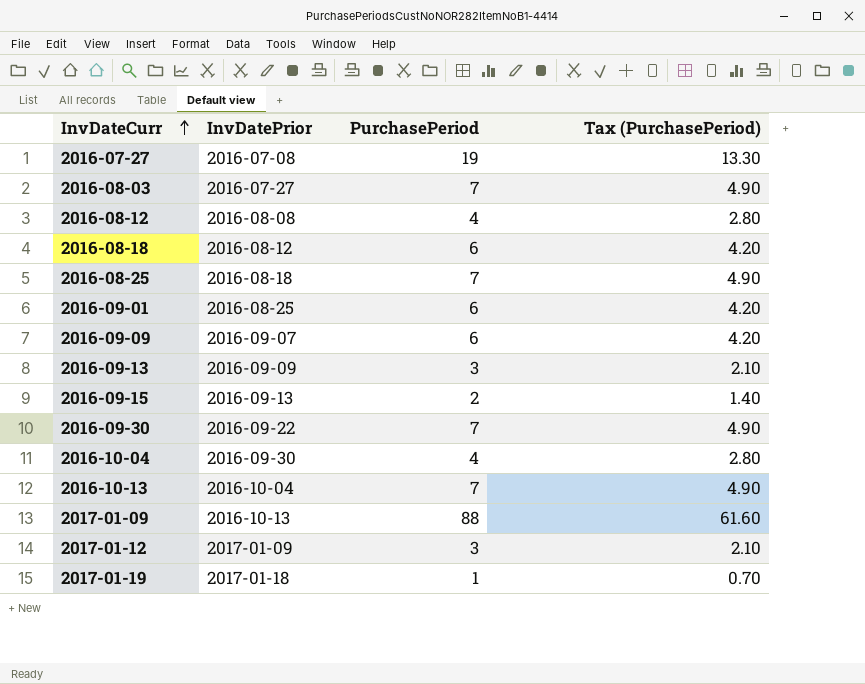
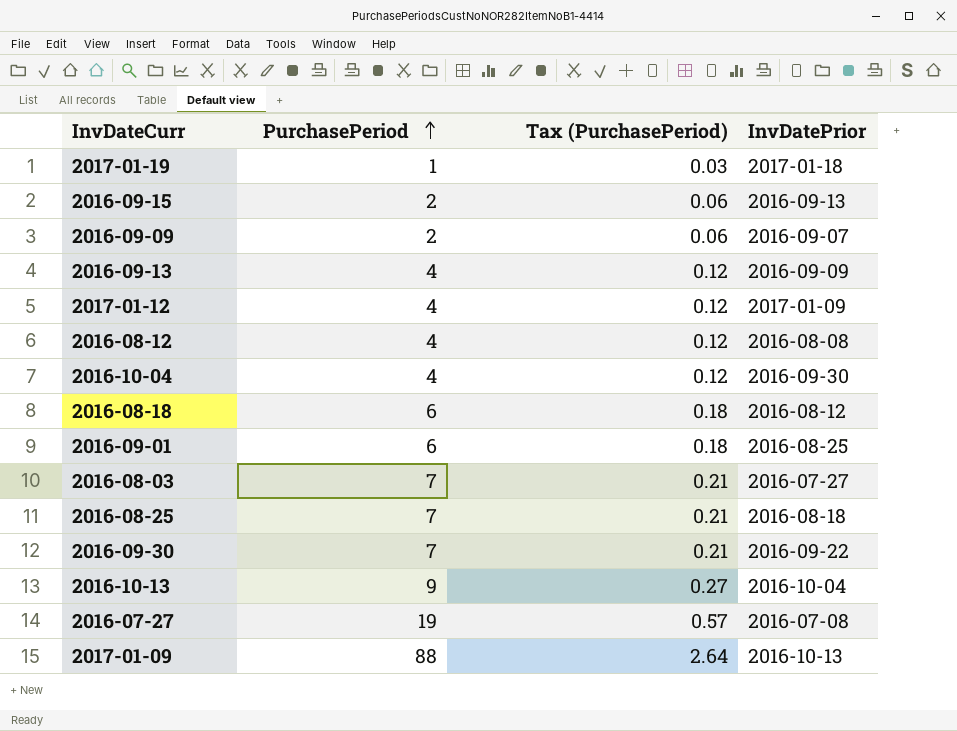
row order: InvDateCurr ascending -> PurchasePeriod ascending
column Tax (PurchasePeriod) | formula: [PurchasePeriod] * 0.7 -> [PurchasePeriod] * 0.03
column InvDatePrior | position: 2 -> 4
2016-09-09 | PurchasePeriod: 6 -> 2
2016-09-13 | PurchasePeriod: 3 -> 4
2017-01-12 | PurchasePeriod: 3 -> 4
2016-10-13 | PurchasePeriod: 7 -> 9

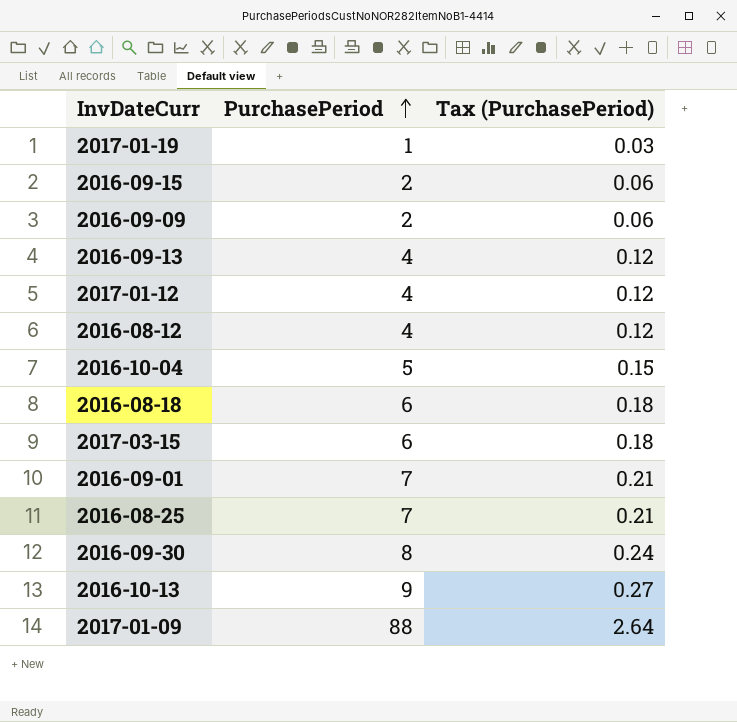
column InvDatePrior | position: 4 -> none
row 2016-08-03: 7 | 0.21 | 2016-07-27 -> none
row 2016-07-27: 19 | 0.57 | 2016-07-08 -> none
2016-10-04 | PurchasePeriod: 4 -> 5
2016-10-04 | Tax (PurchasePeriod): 0.12 -> 0.15
row 2017-03-15: none -> 6 | 0.18
2016-09-01 | PurchasePeriod: 6 -> 7
2016-09-01 | Tax (PurchasePeriod): 0.18 -> 0.21
2016-09-30 | PurchasePeriod: 7 -> 8
2016-09-30 | Tax (PurchasePeriod): 0.21 -> 0.24

